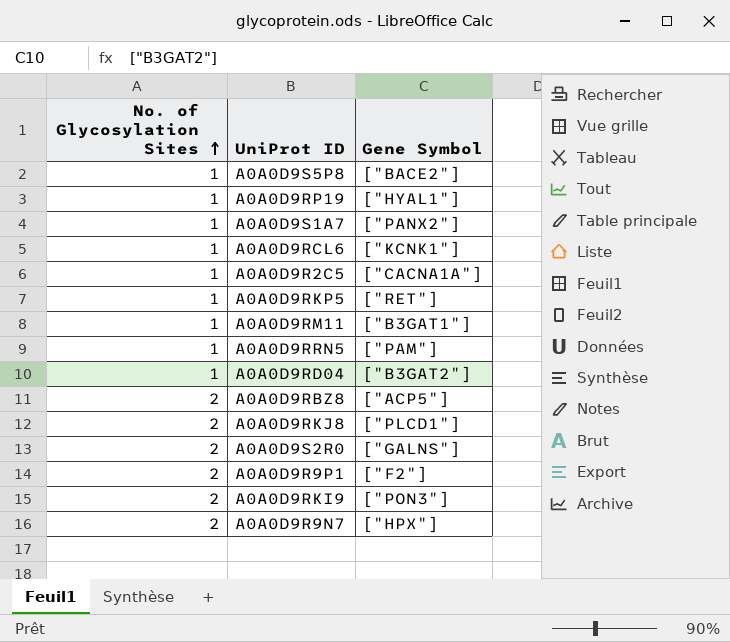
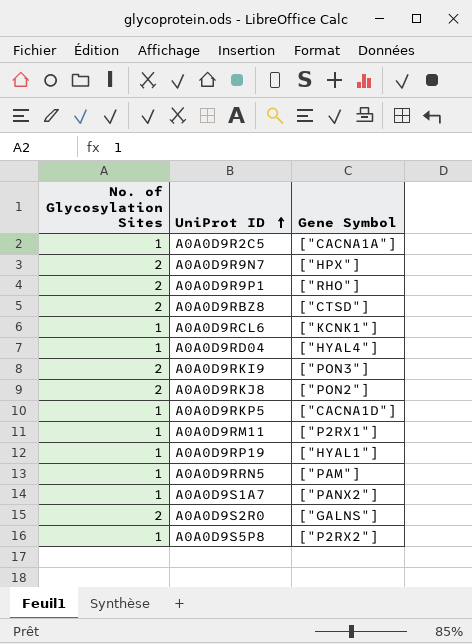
row order: No. of Glycosylation Sites ascending -> UniProt ID ascending
A0A0D9R9P1 | Gene Symbol: ["F2"] -> ["RHO"]
A0A0D9RBZ8 | Gene Symbol: ["ACP5"] -> ["CTSD"]
A0A0D9RD04 | Gene Symbol: ["B3GAT2"] -> ["HYAL4"]
A0A0D9RKJ8 | Gene Symbol: ["PLCD1"] -> ["PON2"]
A0A0D9RKP5 | Gene Symbol: ["RET"] -> ["CACNA1D"]
A0A0D9RM11 | Gene Symbol: ["B3GAT1"] -> ["P2RX1"]
A0A0D9S5P8 | Gene Symbol: ["BACE2"] -> ["P2RX2"]

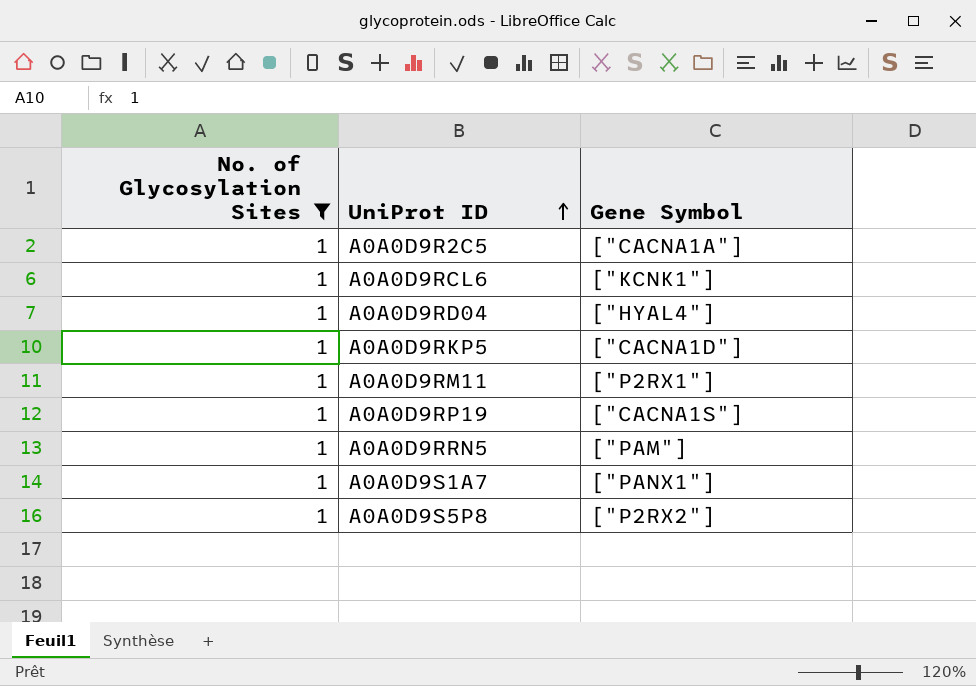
filter: none -> No. of Glycosylation Sites = 1
A0A0D9RP19 | Gene Symbol: ["HYAL1"] -> ["CACNA1S"]
A0A0D9S1A7 | Gene Symbol: ["PANX2"] -> ["PANX1"]

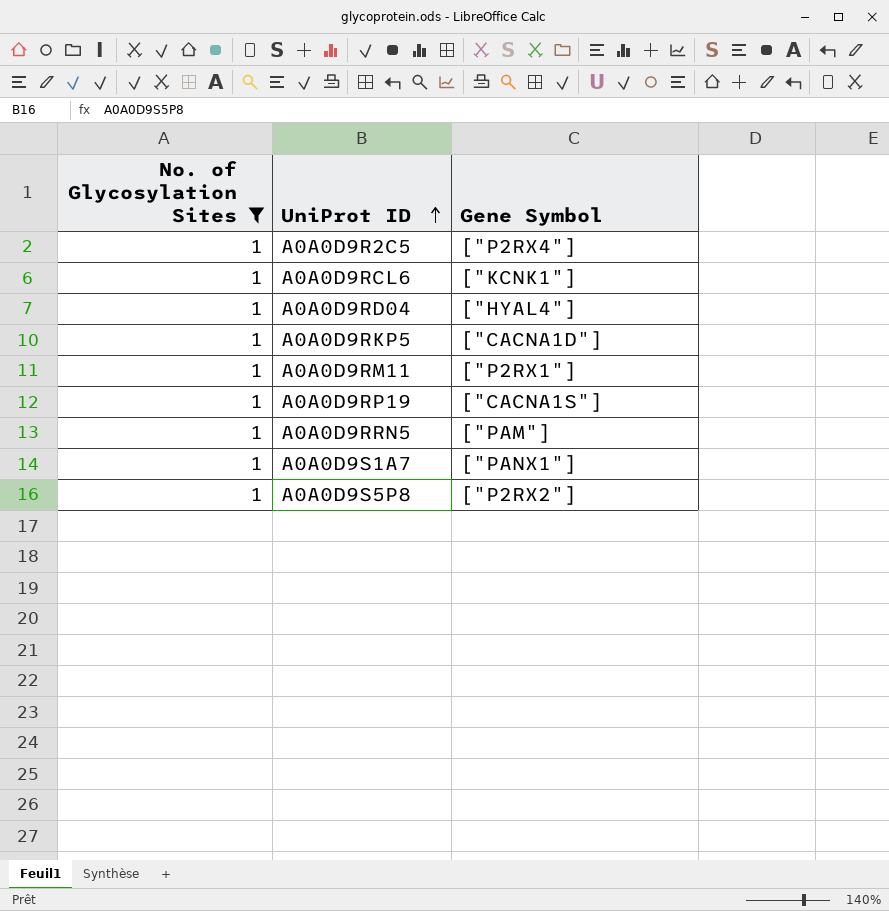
A0A0D9R2C5 | Gene Symbol: ["CACNA1A"] -> ["P2RX4"]

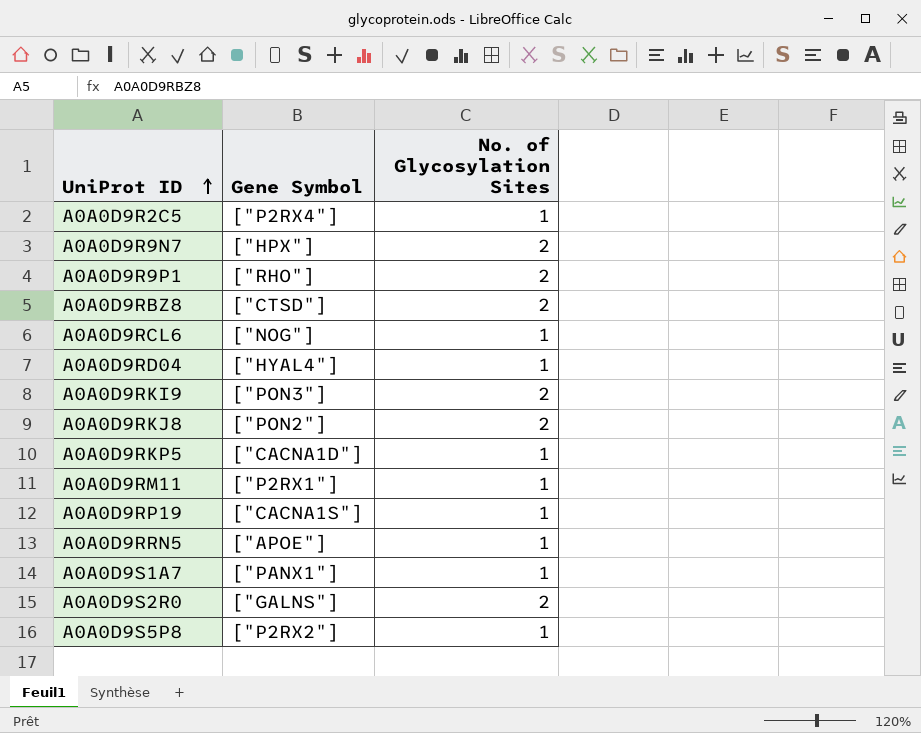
filter: No. of Glycosylation Sites = 1 -> none
column No. of Glycosylation Sites | position: 1 -> 3
A0A0D9RCL6 | Gene Symbol: ["KCNK1"] -> ["NOG"]
A0A0D9RRN5 | Gene Symbol: ["PAM"] -> ["APOE"]

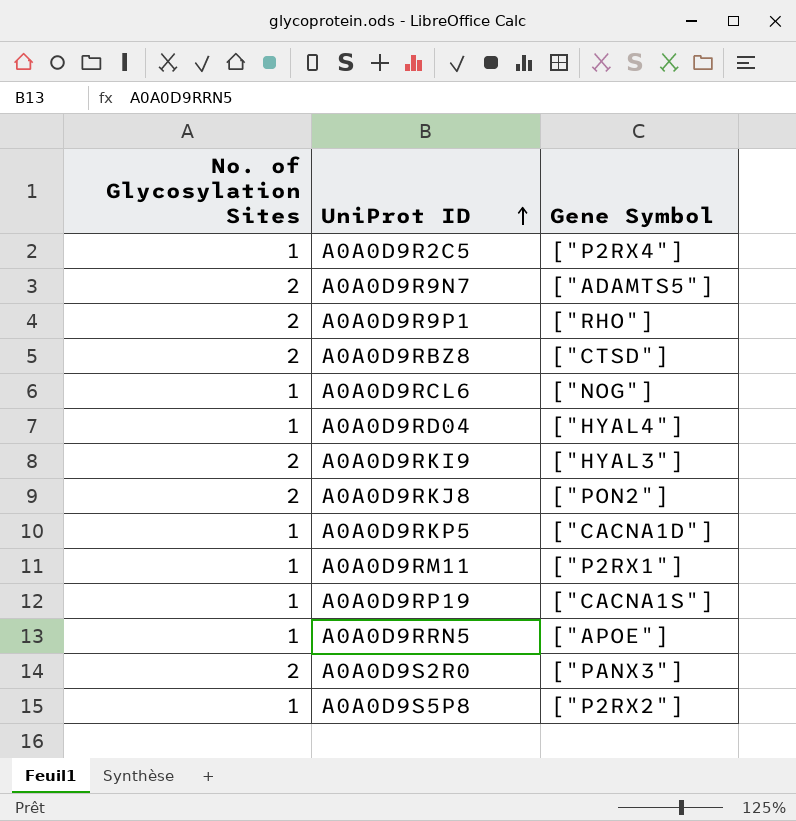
column No. of Glycosylation Sites | position: 3 -> 1
row A0A0D9S1A7: ["PANX1"] | 1 -> none
A0A0D9R9N7 | Gene Symbol: ["HPX"] -> ["ADAMTS5"]
A0A0D9RKI9 | Gene Symbol: ["PON3"] -> ["HYAL3"]
A0A0D9S2R0 | Gene Symbol: ["GALNS"] -> ["PANX3"]

